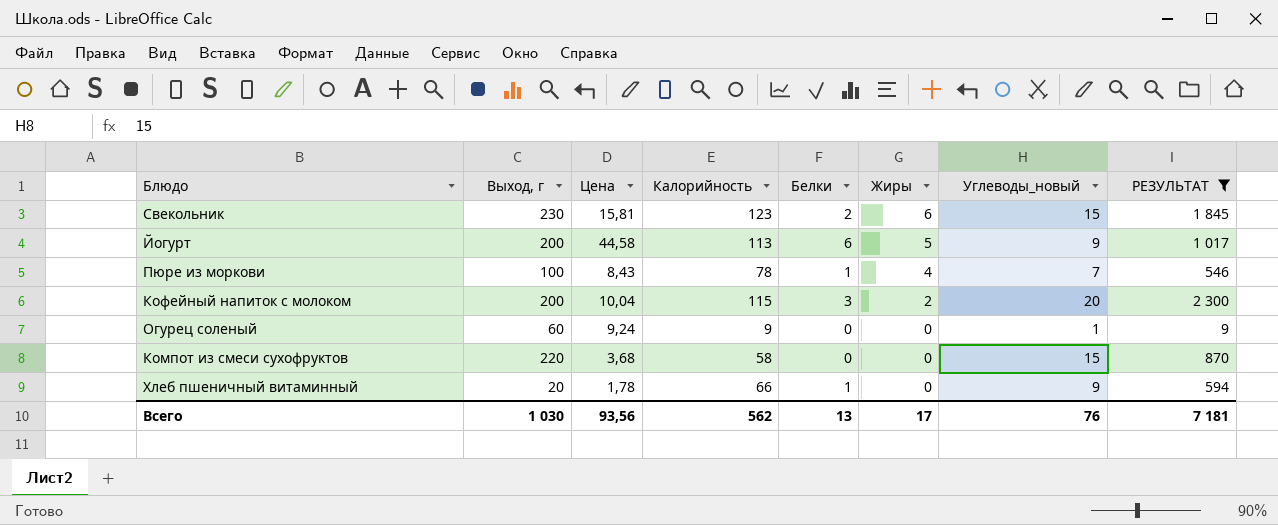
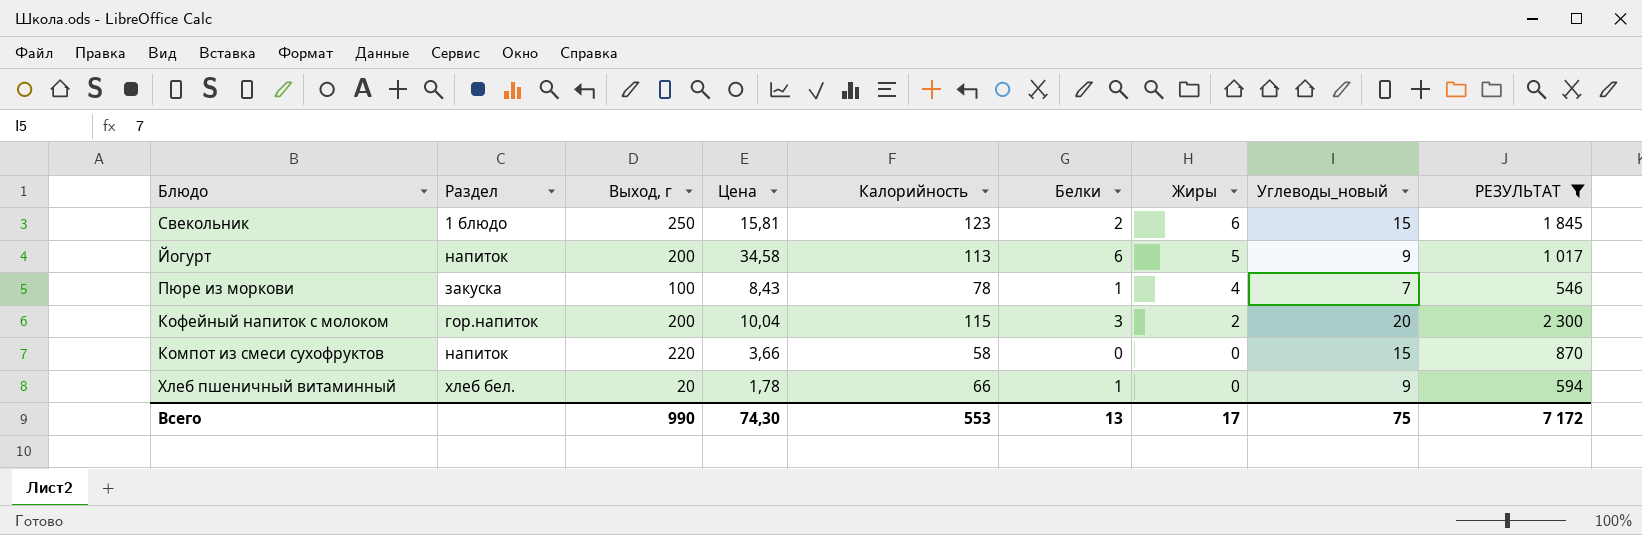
column Раздел | position: none -> 2
row Огурец соленый: 60 | 9,24 | 9 | 0 | 0 | 1 | 9 -> none
Свекольник | Выход, г: 230 -> 250
Йогурт | Цена: 44,58 -> 34,58
Компот из смеси сухофруктов | Цена: 3,68 -> 3,66
Всего | Выход, г: 1 030 -> 990
Всего | Цена: 93,56 -> 74,30
Всего | Калорийность: 562 -> 553
Всего | Углеводы_новый: 76 -> 75
Всего | РЕЗУЛЬТАТ: 7 181 -> 7 172

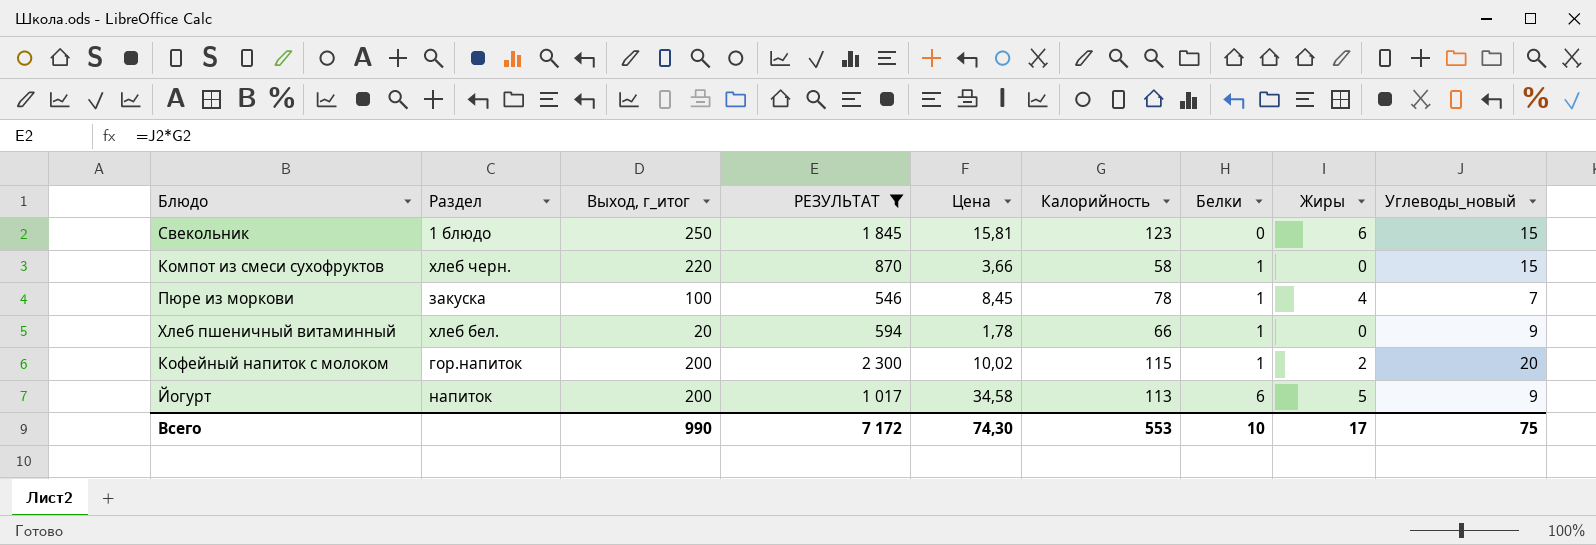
row order: Жиры descending -> Белки ascending
column name: Выход, г -> Выход, г_итог
column РЕЗУЛЬТАТ | position: 9 -> 4
Свекольник | Белки: 2 -> 0
Компот из смеси сухофруктов | Раздел: напиток -> хлеб черн.
Компот из смеси сухофруктов | Белки: 0 -> 1
Пюре из моркови | Цена: 8,43 -> 8,45
Кофейный напиток с молоком | Цена: 10,04 -> 10,02
Кофейный напиток с молоком | Белки: 3 -> 1
Всего | Белки: 13 -> 10

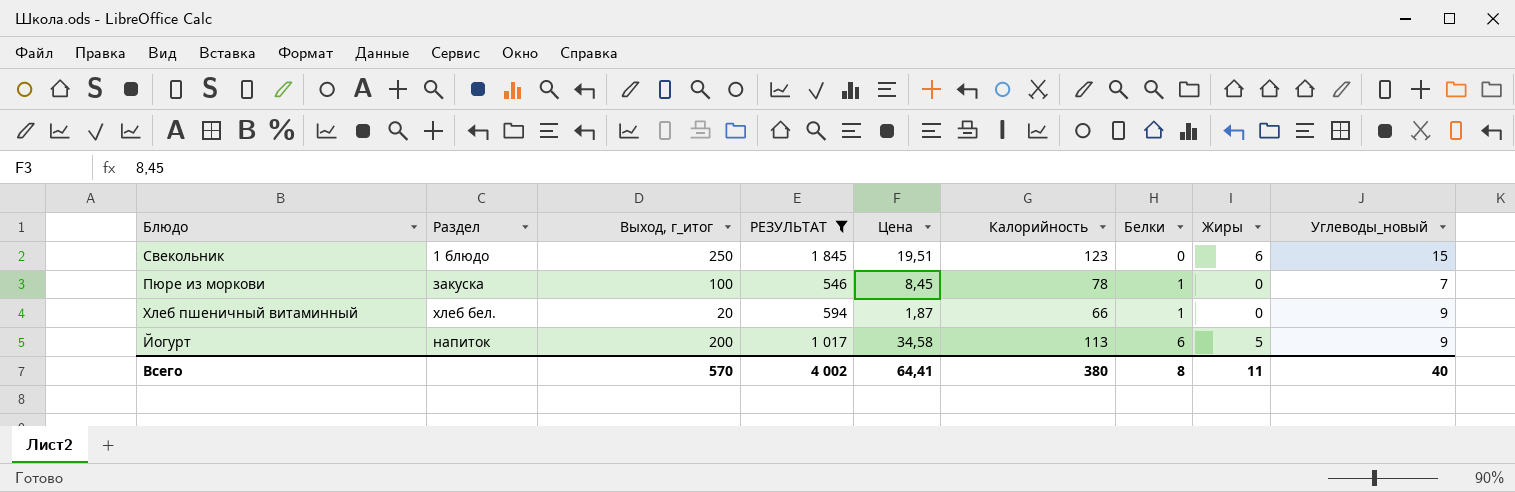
row Компот из смеси сухофруктов: хлеб черн. | 220 | 870 | 3,66 | 58 | 1 | 0 | 15 -> none
row Кофейный напиток с молоком: гор.напиток | 200 | 2 300 | 10,02 | 115 | 1 | 2 | 20 -> none
Свекольник | Цена: 15,81 -> 19,51
Пюре из моркови | Жиры: 4 -> 0
Хлеб пшеничный витаминный | Цена: 1,78 -> 1,87
Всего | Выход, г_итог: 990 -> 570
Всего | РЕЗУЛЬТАТ: 7 172 -> 4 002
Всего | Цена: 74,30 -> 64,41
Всего | Калорийность: 553 -> 380
Всего | Белки: 10 -> 8
Всего | Жиры: 17 -> 11
Всего | Углеводы_новый: 75 -> 40

